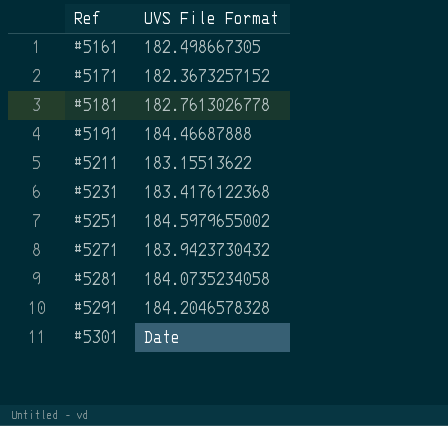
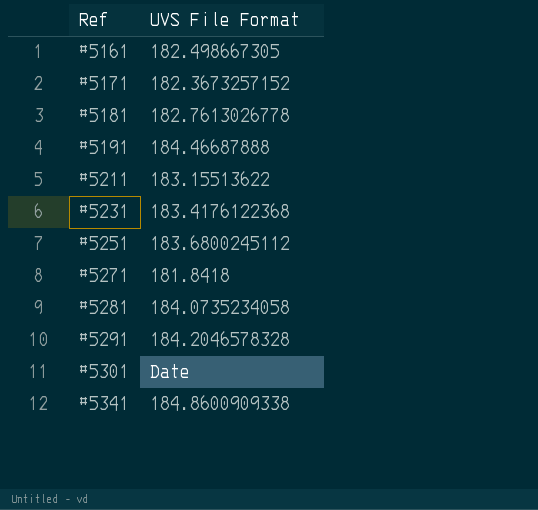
#5251 | UVS File Format: 184.5979655002 -> 183.6800245112
#5271 | UVS File Format: 183.9423730432 -> 181.8418
row #5341: none -> 184.8600909338

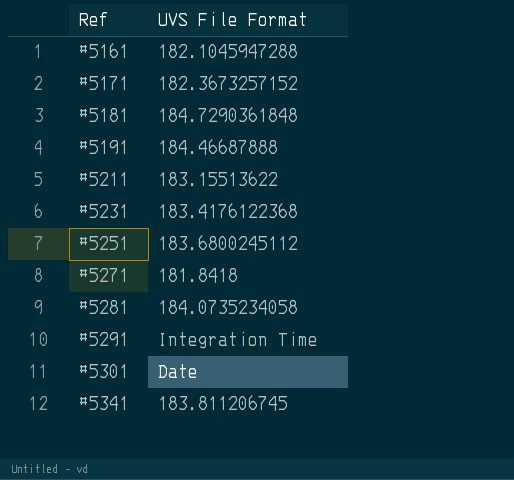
#5161 | UVS File Format: 182.498667305 -> 182.1045947288
#5181 | UVS File Format: 182.7613026778 -> 184.7290361848
#5291 | UVS File Format: 184.2046578328 -> Integration Time
#5341 | UVS File Format: 184.8600909338 -> 183.811206745

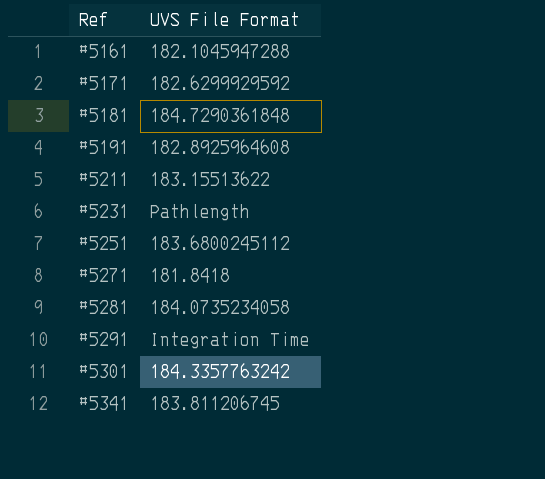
#5171 | UVS File Format: 182.3673257152 -> 182.6299929592
#5191 | UVS File Format: 184.46687888 -> 182.8925964608
#5231 | UVS File Format: 183.4176122368 -> Pathlength
#5301 | UVS File Format: Date -> 184.3357763242

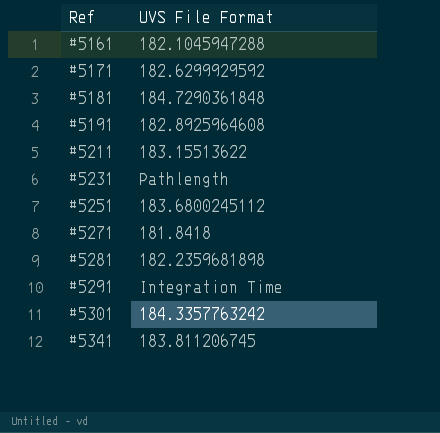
#5281 | UVS File Format: 184.0735234058 -> 182.2359681898

